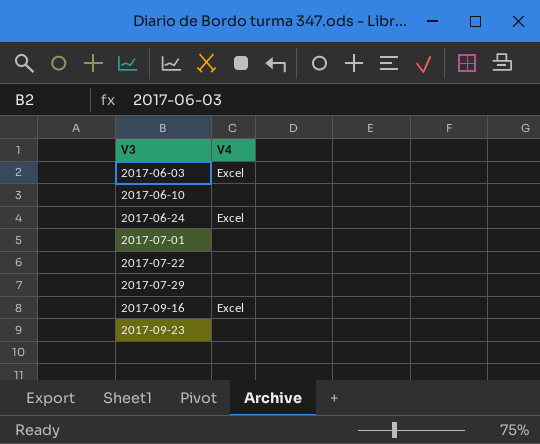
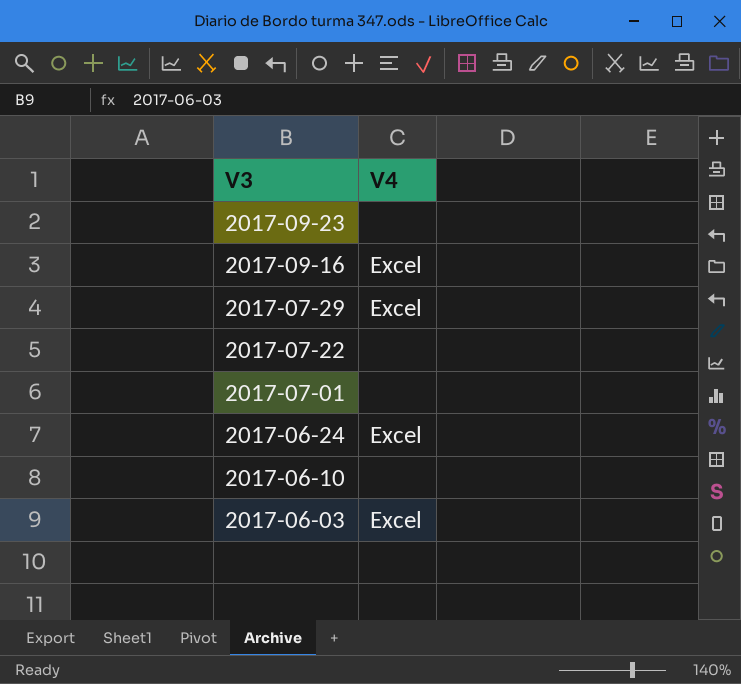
row order: V3 ascending -> V3 descending
2017-07-29 | V4: none -> Excel

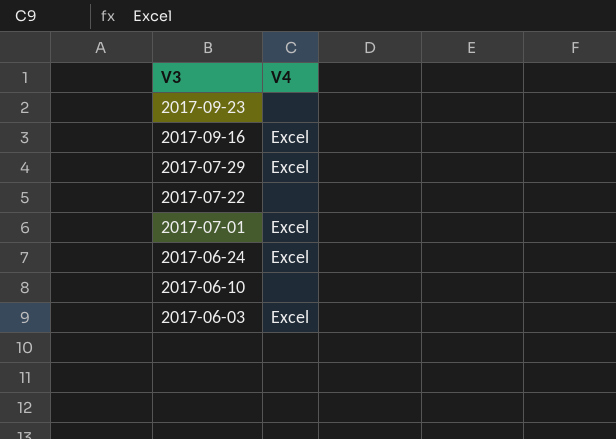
2017-07-01 | V4: none -> Excel

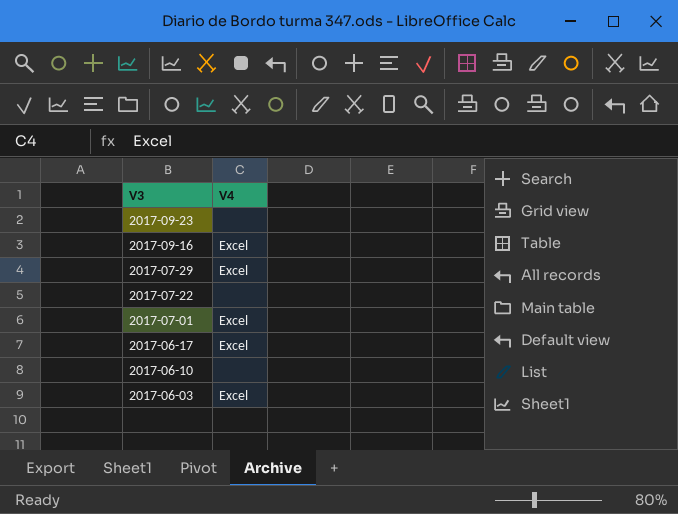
row 2017-06-24: Excel -> none
row 2017-06-17: none -> Excel

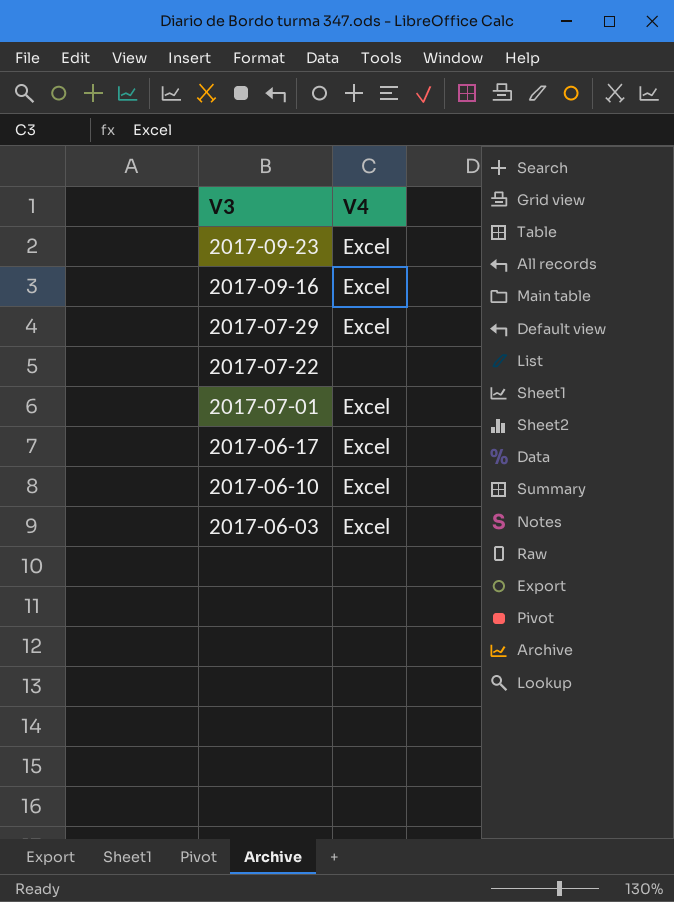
2017-09-23 | V4: none -> Excel
2017-06-10 | V4: none -> Excel

